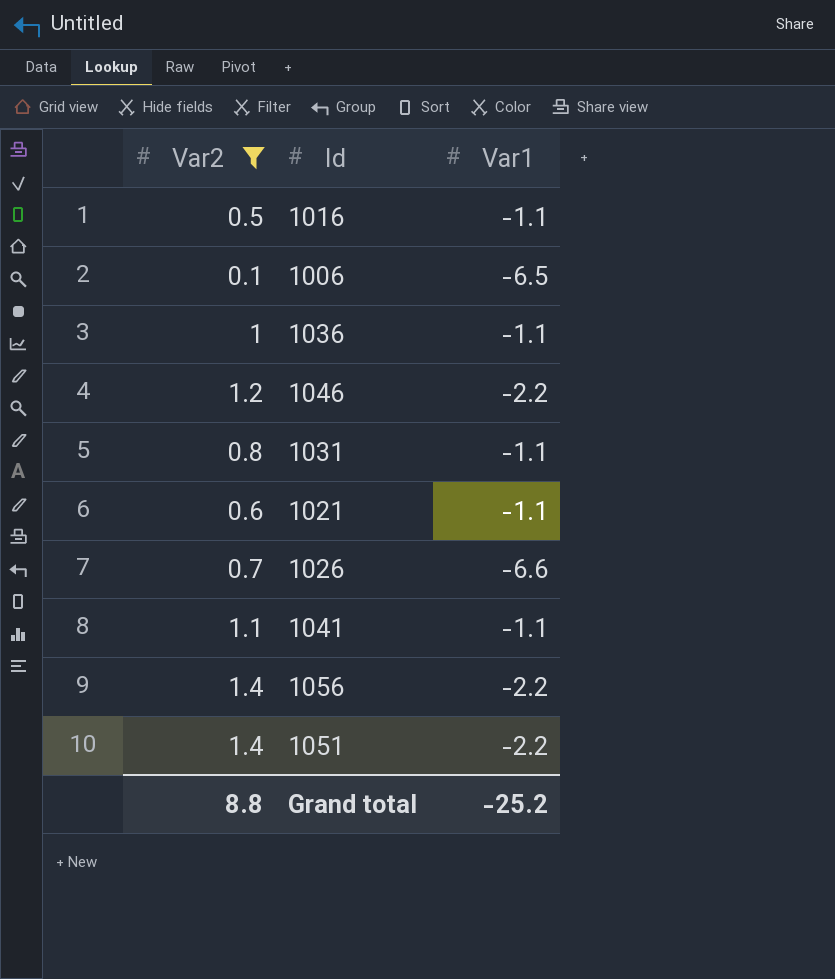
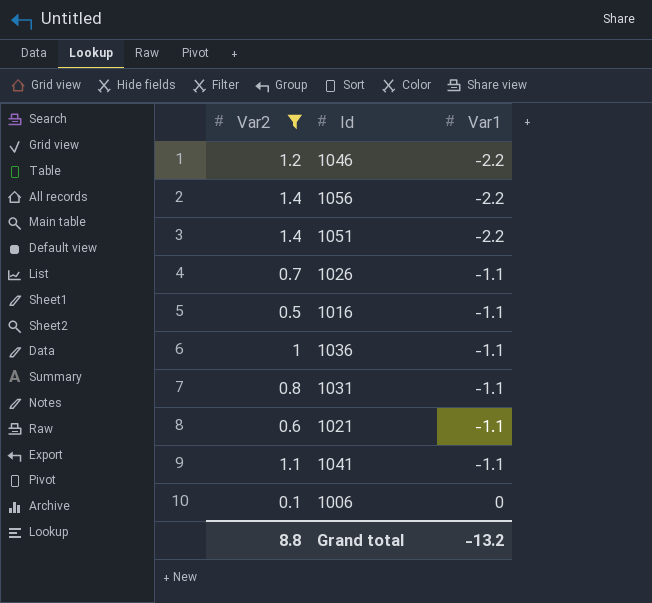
row order: none -> Var1 ascending
1026 | Var1: -6.6 -> -1.1
1006 | Var1: -6.5 -> 0
Grand total | Var1: -25.2 -> -13.2

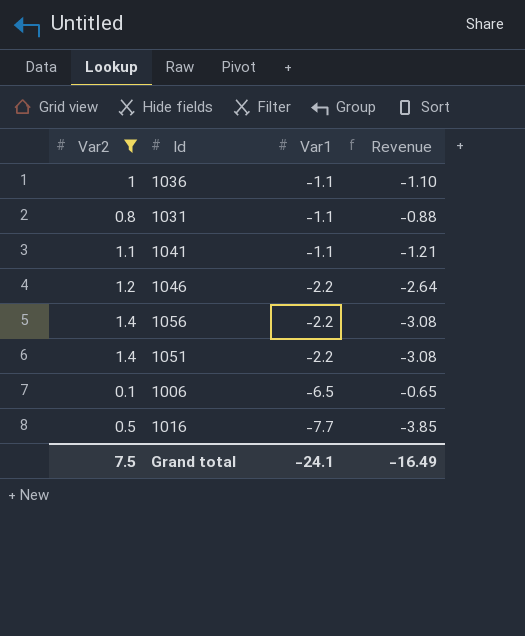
row order: Var1 ascending -> Var1 descending
column Revenue | formula: none -> [Var2] * [Var1]
row 1026: 0.7 | -1.1 -> none
row 1021: 0.6 | -1.1 -> none
1006 | Var1: 0 -> -6.5
1016 | Var1: -1.1 -> -7.7
Grand total | Var2: 8.8 -> 7.5
Grand total | Var1: -13.2 -> -24.1

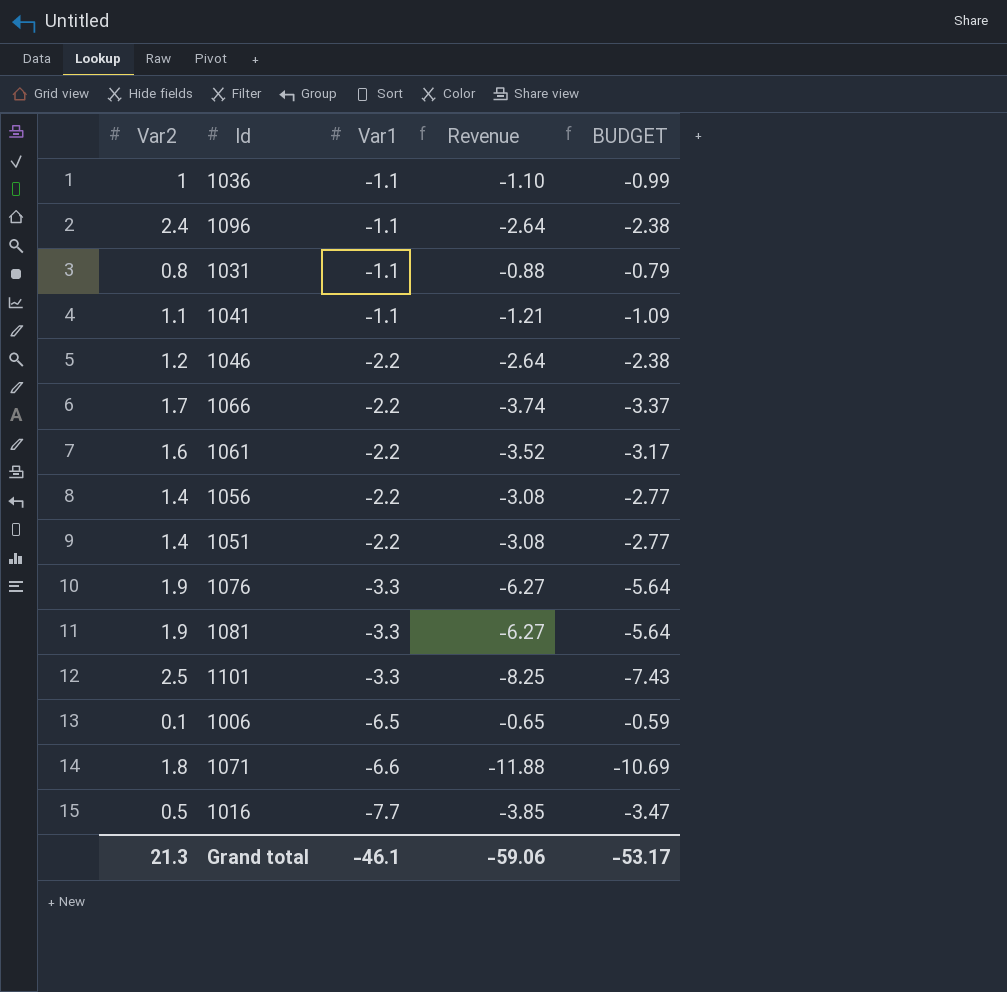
filter: Var2 <= 1.4 -> none
column BUDGET | formula: none -> [Revenue] * 0.9
Grand total | Var2: 7.5 -> 21.3
Grand total | Var1: -24.1 -> -46.1
Grand total | Revenue: -16.49 -> -59.06

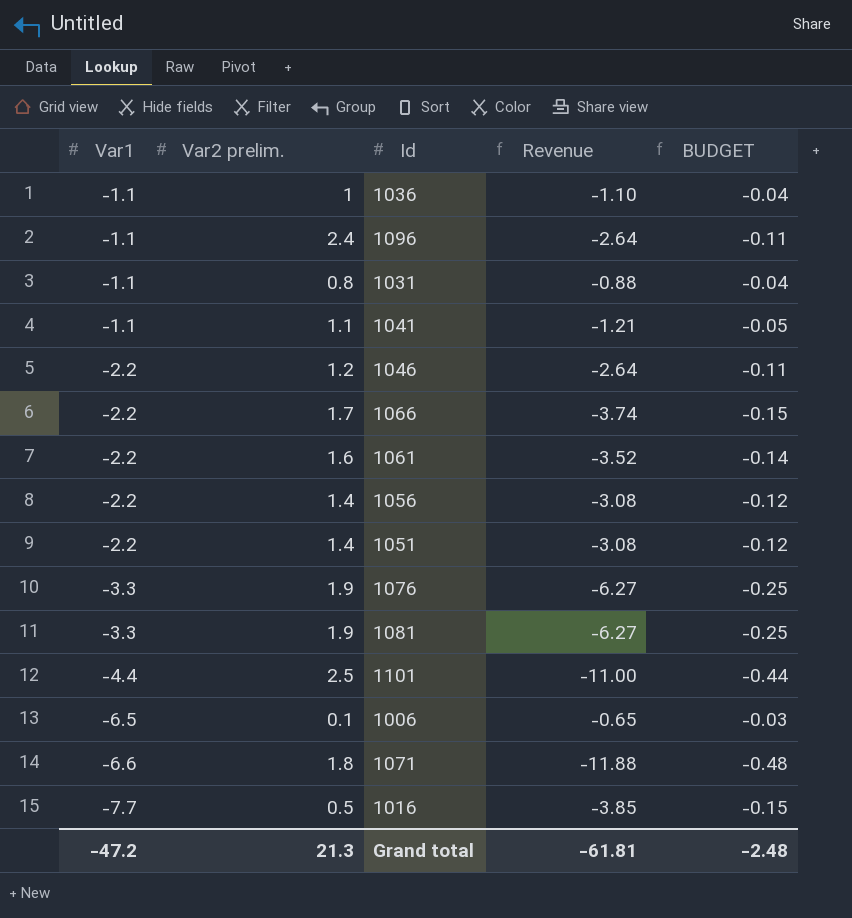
column Var1 | position: 3 -> 1
column name: Var2 -> Var2 prelim.
column BUDGET | formula: [Revenue] * 0.9 -> [Revenue] * 0.04
1101 | Var1: -3.3 -> -4.4
1101 | Revenue: -8.25 -> -11.00
Grand total | Var1: -46.1 -> -47.2
Grand total | Revenue: -59.06 -> -61.81
Grand total | BUDGET: -53.17 -> -2.48

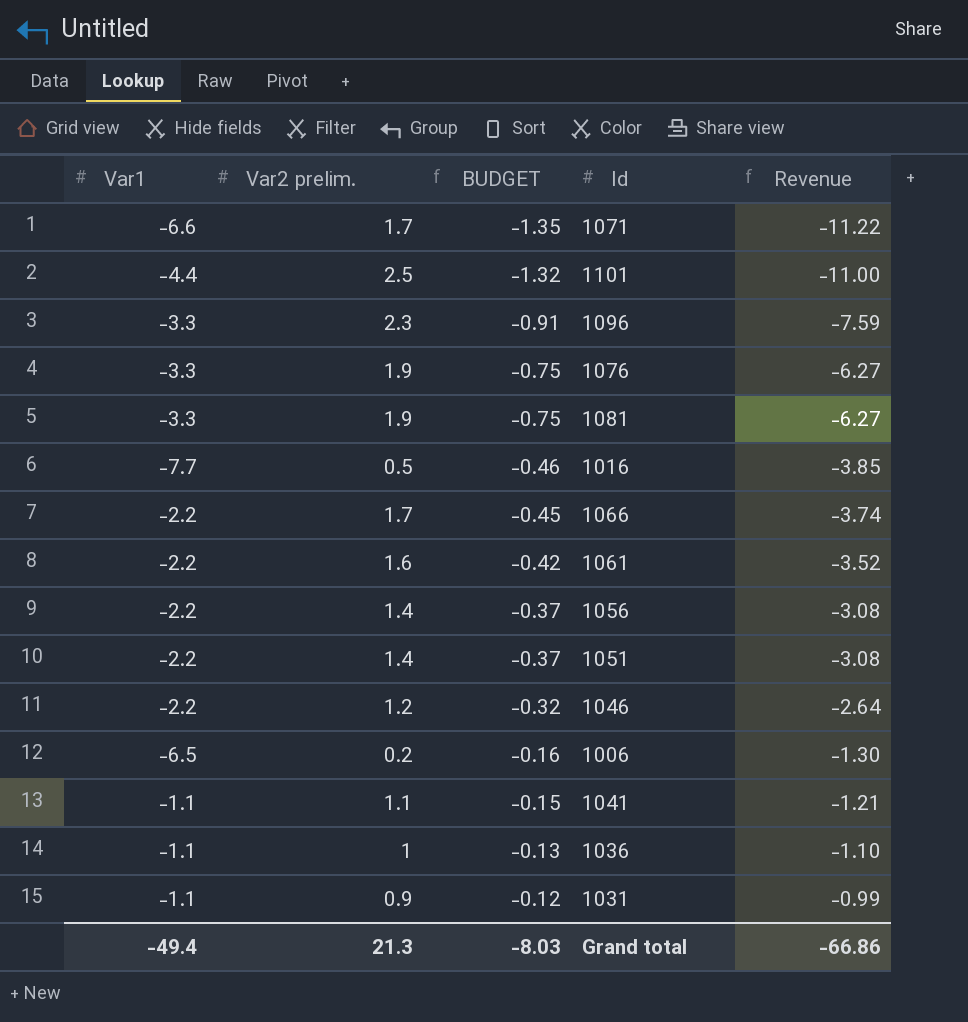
row order: Var1 descending -> BUDGET ascending
column BUDGET | formula: [Revenue] * 0.04 -> [Revenue] * 0.12
column BUDGET | position: 5 -> 3
1071 | Var2 prelim.: 1.8 -> 1.7
1071 | Revenue: -11.88 -> -11.22
1096 | Var1: -1.1 -> -3.3
1096 | Var2 prelim.: 2.4 -> 2.3
1096 | Revenue: -2.64 -> -7.59
1006 | Var2 prelim.: 0.1 -> 0.2
1006 | Revenue: -0.65 -> -1.30
1031 | Var2 prelim.: 0.8 -> 0.9
1031 | Revenue: -0.88 -> -0.99
Grand total | Var1: -47.2 -> -49.4
Grand total | BUDGET: -2.48 -> -8.03
Grand total | Revenue: -61.81 -> -66.86

